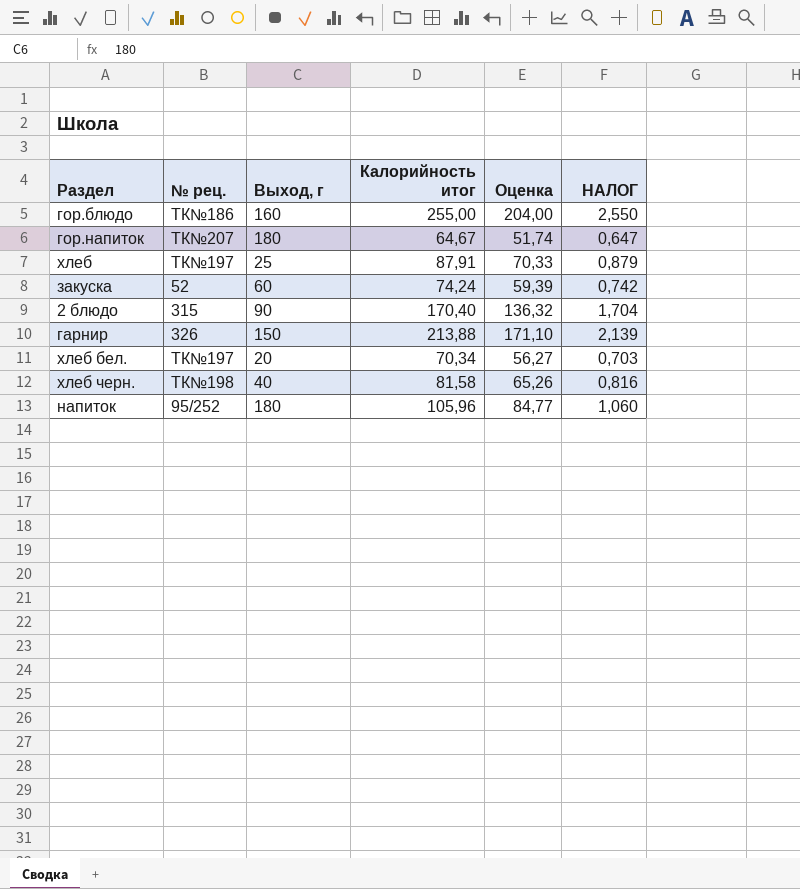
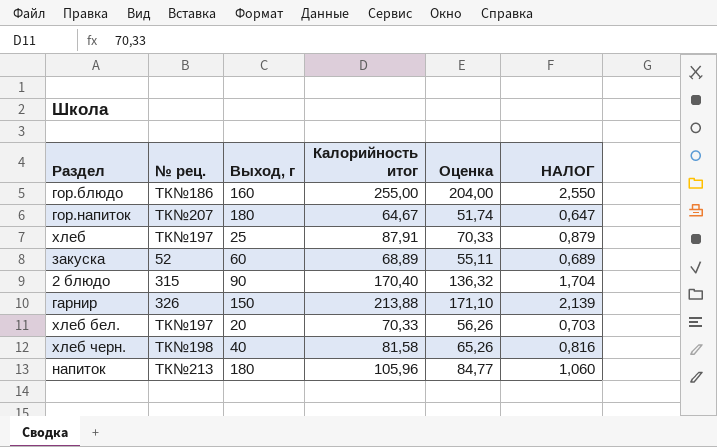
закуска | Калорийность итог: 74,24 -> 68,89
закуска | Оценка: 59,39 -> 55,11
закуска | НАЛОГ: 0,742 -> 0,689
хлеб бел. | Калорийность итог: 70,34 -> 70,33
хлеб бел. | Оценка: 56,27 -> 56,26
напиток | № рец.: 95/252 -> ТК№213

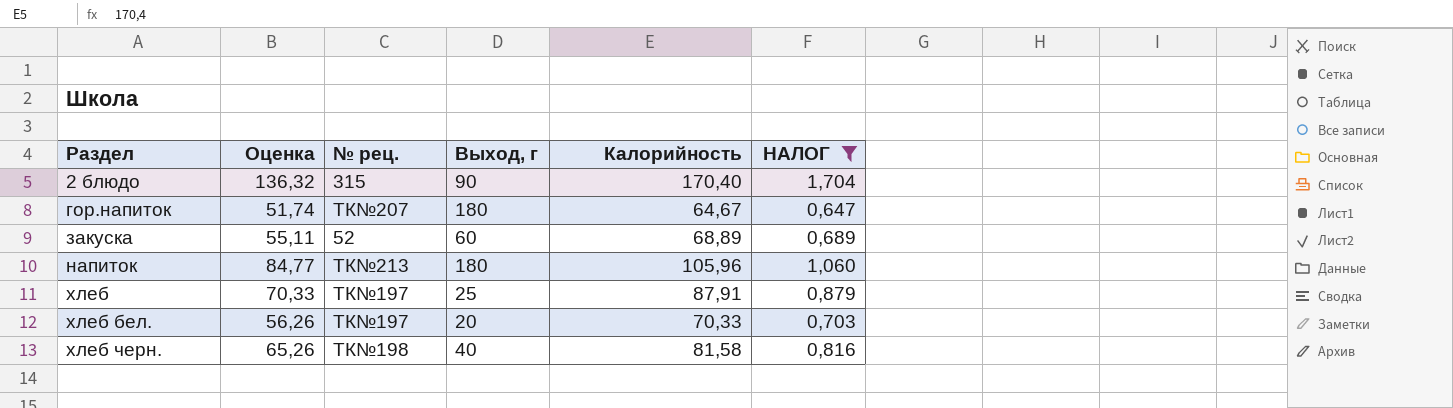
filter: none -> НАЛОГ <= 1,704
row order: none -> Раздел ascending
column Оценка | position: 5 -> 2
column name: Калорийность итог -> Калорийность

